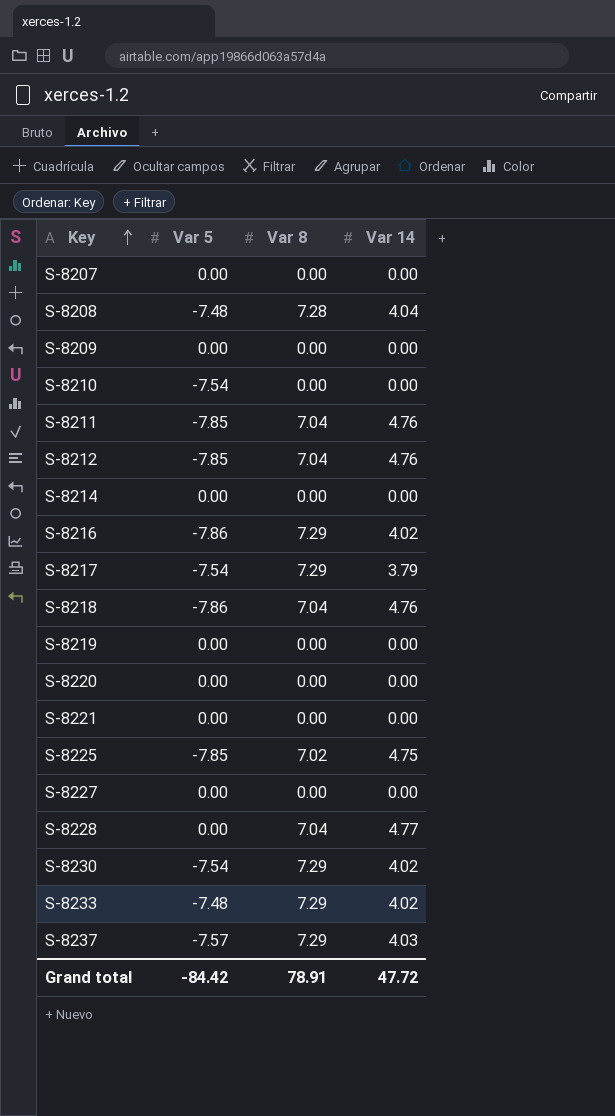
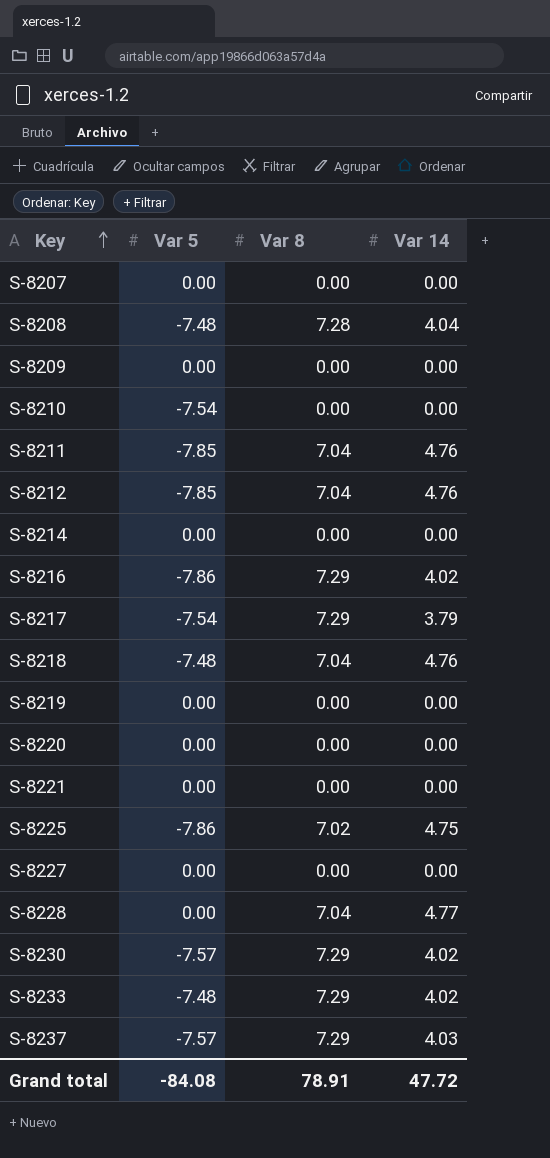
S-8218 | Var 5: -7.86 -> -7.48
S-8225 | Var 5: -7.85 -> -7.86
S-8230 | Var 5: -7.54 -> -7.57
Grand total | Var 5: -84.42 -> -84.08

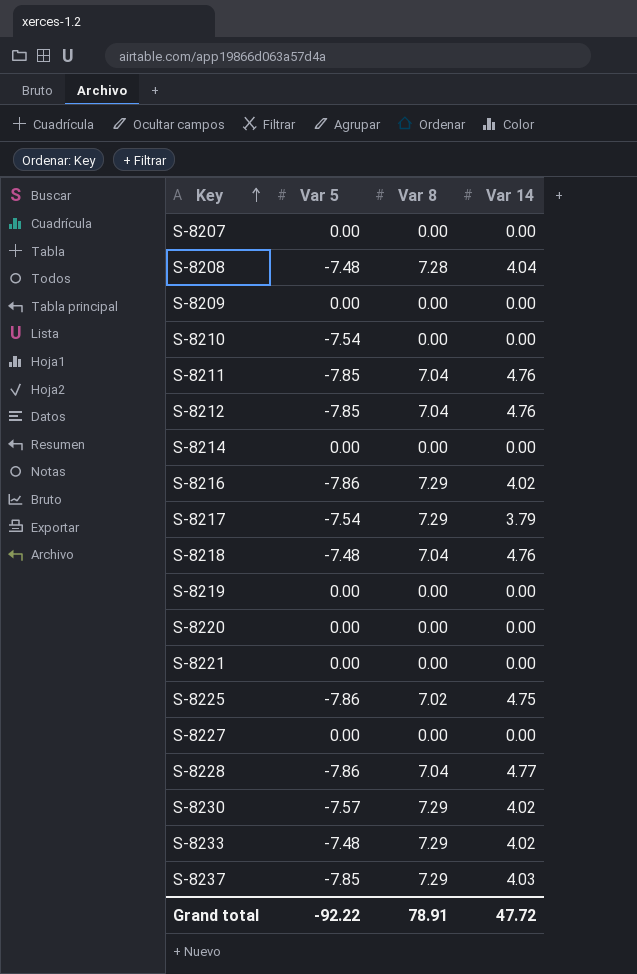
S-8228 | Var 5: 0.00 -> -7.86
S-8237 | Var 5: -7.57 -> -7.85
Grand total | Var 5: -84.08 -> -92.22

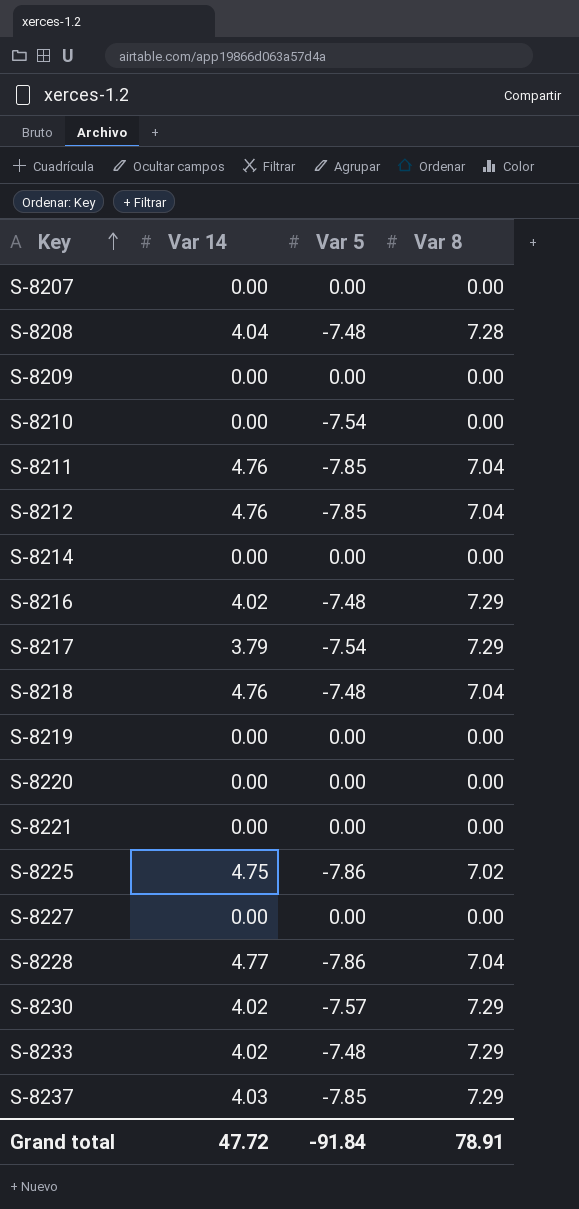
column Var 14 | position: 4 -> 2
S-8216 | Var 5: -7.86 -> -7.48
Grand total | Var 5: -92.22 -> -91.84

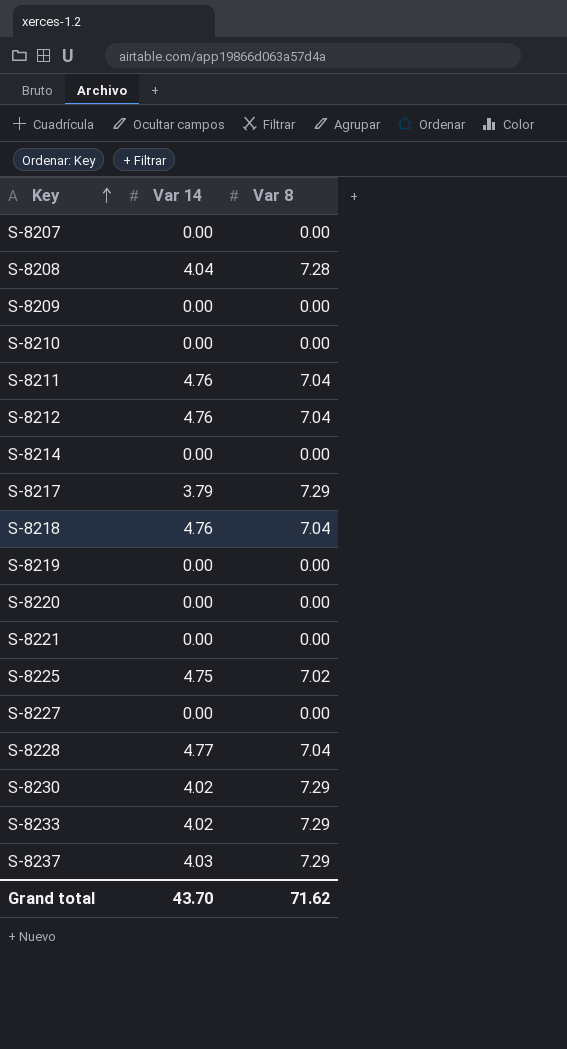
column Var 5 | position: 3 -> none
row S-8216: 4.02 | -7.48 | 7.29 -> none
Grand total | Var 14: 47.72 -> 43.70
Grand total | Var 8: 78.91 -> 71.62

